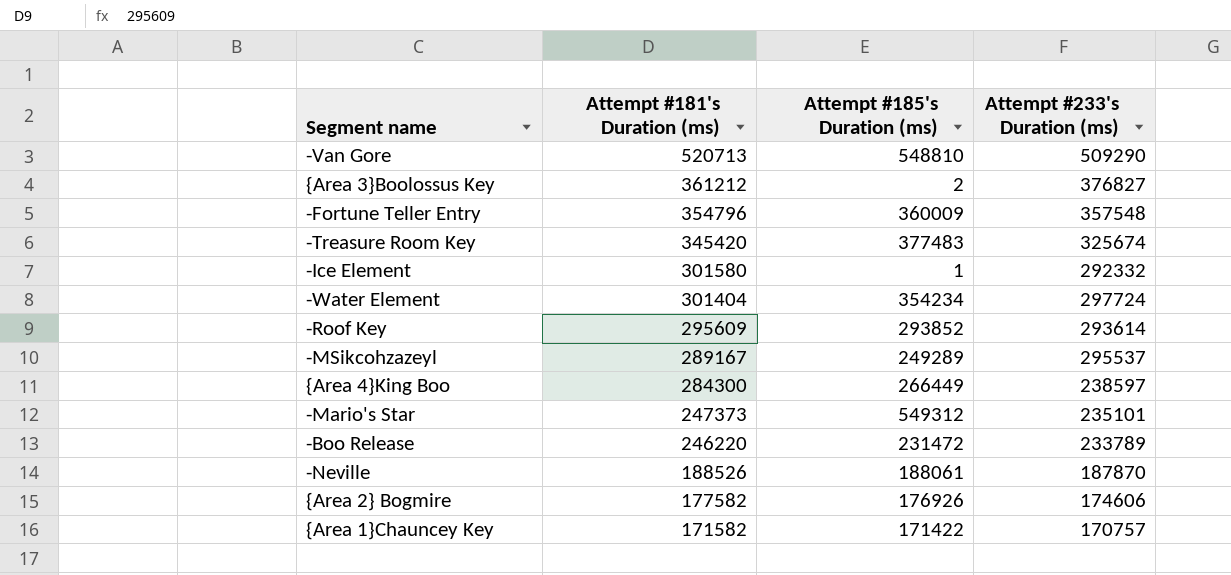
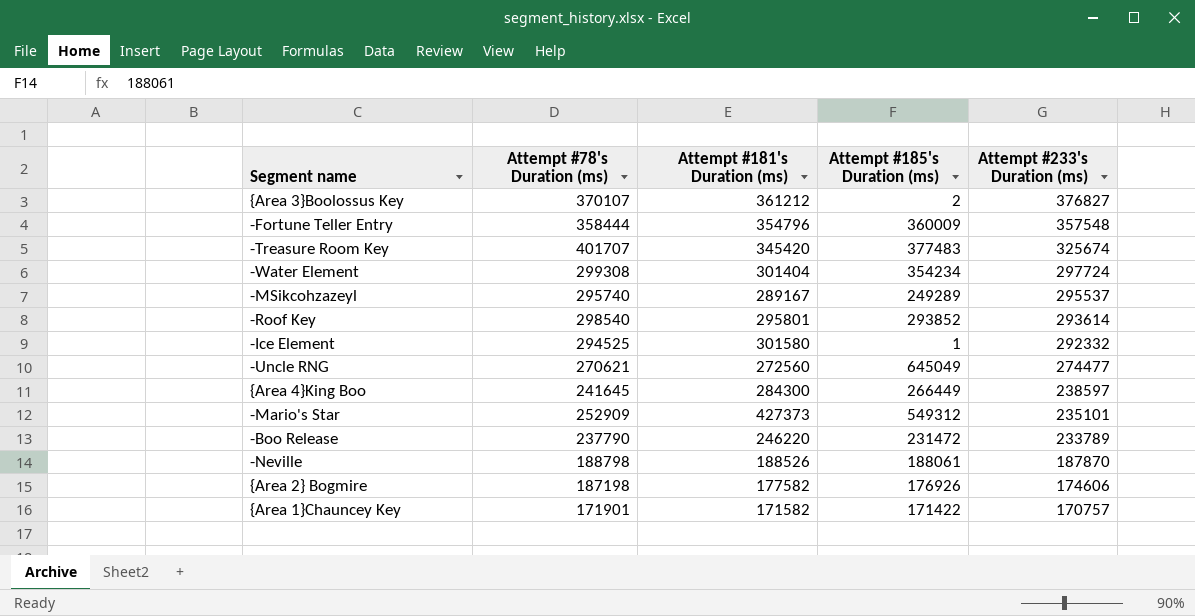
row order: Attempt #181's Duration (ms) descending -> Attempt #233's Duration (ms) descending
column Attempt #78's Duration (ms) | position: none -> 2
row -Van Gore: 520713 | 548810 | 509290 -> none
-Roof Key | Attempt #181's Duration (ms): 295609 -> 295801
row -Uncle RNG: none -> 270621 | 272560 | 645049 | 274477
-Mario's Star | Attempt #181's Duration (ms): 247373 -> 427373

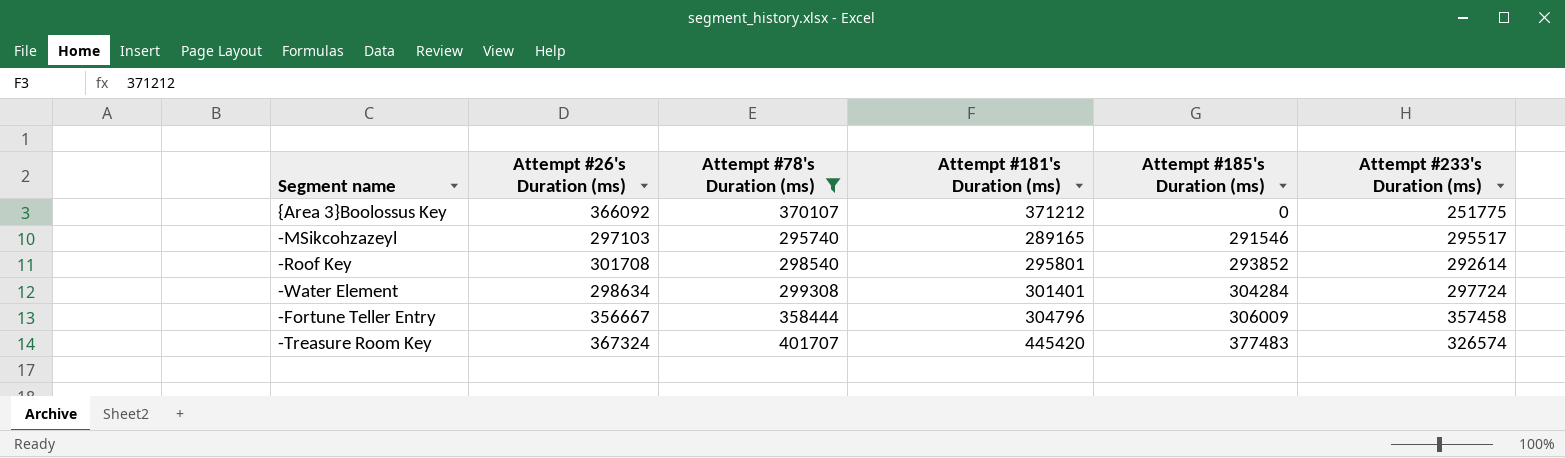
filter: none -> Attempt #78's Duration (ms) >= 295740
row order: Attempt #233's Duration (ms) descending -> Attempt #185's Duration (ms) ascending
column Attempt #26's Duration (ms) | position: none -> 2
{Area 3}Boolossus Key | Attempt #181's Duration (ms): 361212 -> 371212
{Area 3}Boolossus Key | Attempt #185's Duration (ms): 2 -> 0
{Area 3}Boolossus Key | Attempt #233's Duration (ms): 376827 -> 251775
-MSikcohzazeyl | Attempt #181's Duration (ms): 289167 -> 289165
-MSikcohzazeyl | Attempt #185's Duration (ms): 249289 -> 291546
-MSikcohzazeyl | Attempt #233's Duration (ms): 295537 -> 295517
-Roof Key | Attempt #233's Duration (ms): 293614 -> 292614
-Water Element | Attempt #181's Duration (ms): 301404 -> 301401
-Water Element | Attempt #185's Duration (ms): 354234 -> 304284
-Fortune Teller Entry | Attempt #181's Duration (ms): 354796 -> 304796
-Fortune Teller Entry | Attempt #185's Duration (ms): 360009 -> 306009
-Fortune Teller Entry | Attempt #233's Duration (ms): 357548 -> 357458
-Treasure Room Key | Attempt #181's Duration (ms): 345420 -> 445420
-Treasure Room Key | Attempt #233's Duration (ms): 325674 -> 326574

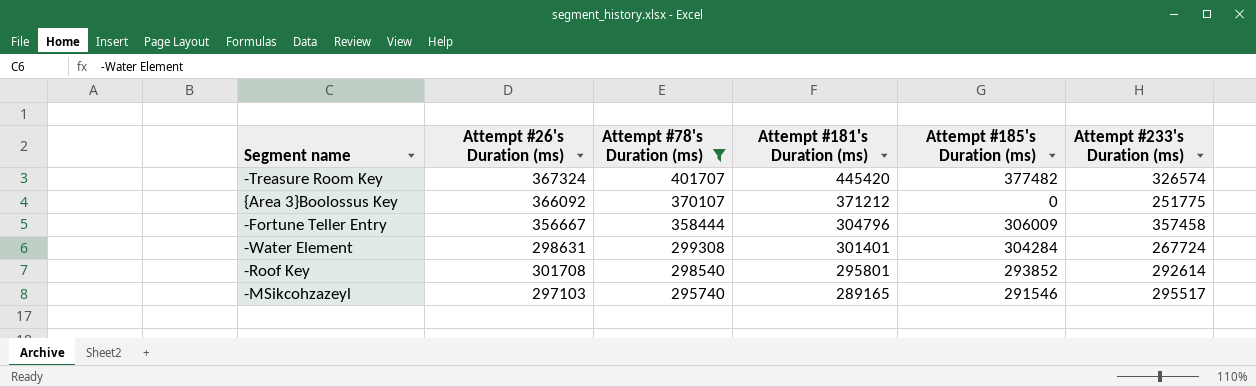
row order: Attempt #185's Duration (ms) ascending -> Attempt #78's Duration (ms) descending
-Treasure Room Key | Attempt #185's Duration (ms): 377483 -> 377482
-Water Element | Attempt #26's Duration (ms): 298634 -> 298631
-Water Element | Attempt #233's Duration (ms): 297724 -> 267724

